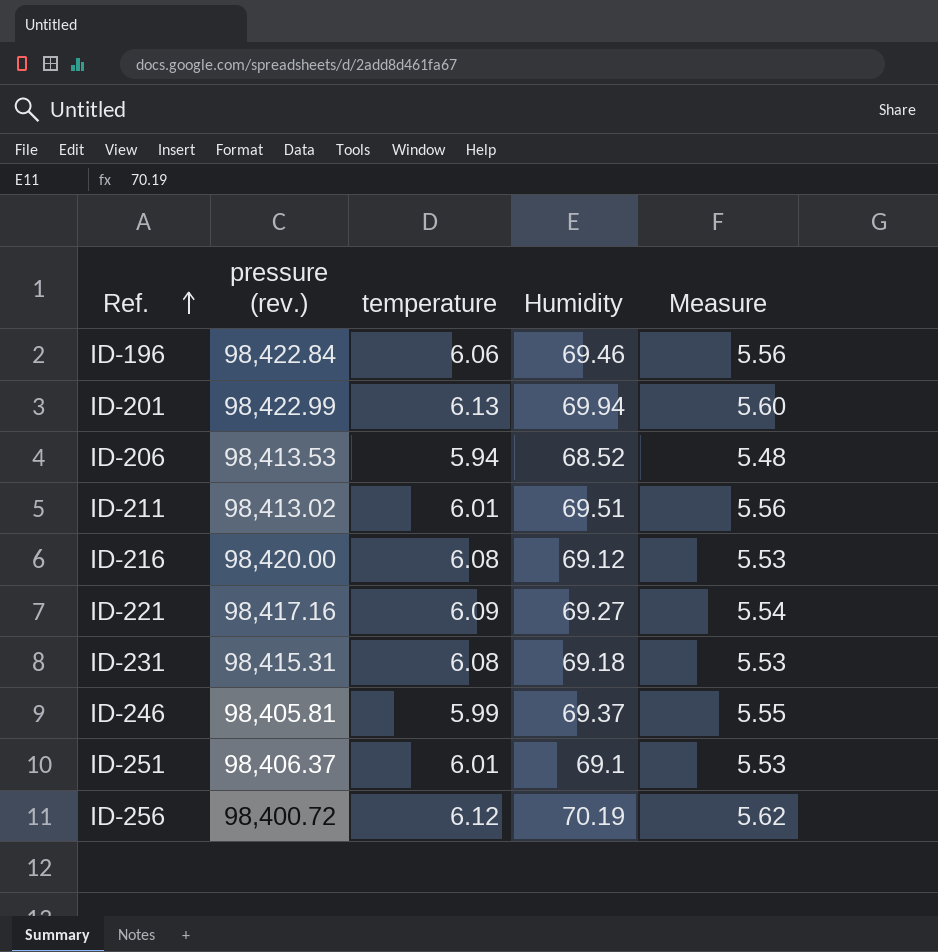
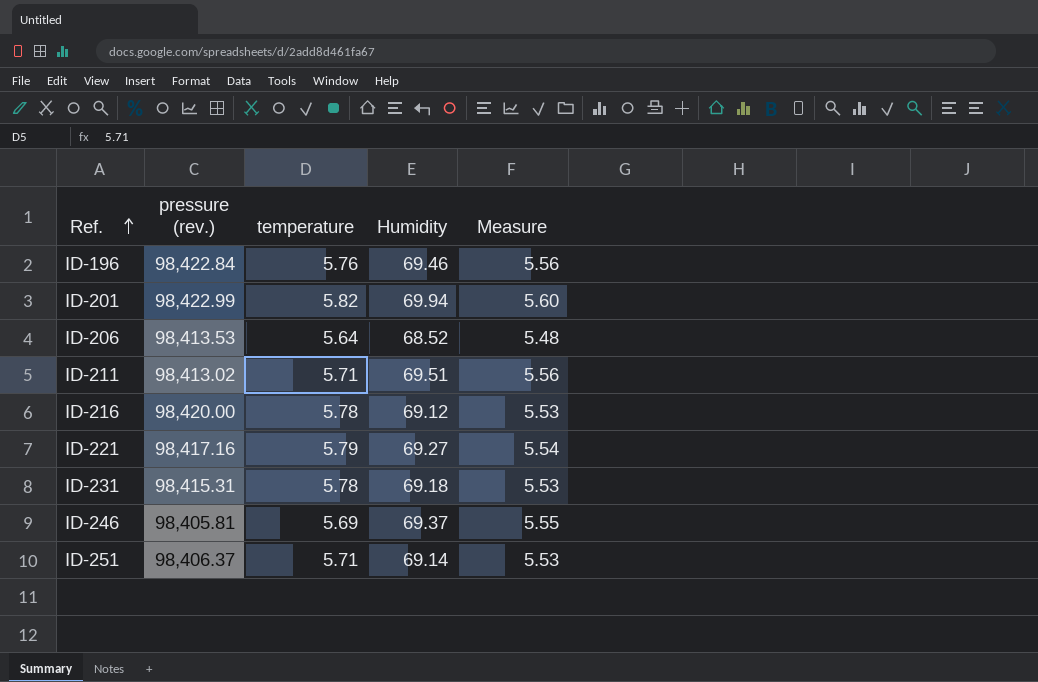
row ID-256: 98,400.72 | 6.12 | 70.19 | 5.62 -> none
ID-196 | temperature: 6.06 -> 5.76
ID-201 | temperature: 6.13 -> 5.82
ID-206 | temperature: 5.94 -> 5.64
ID-211 | temperature: 6.01 -> 5.71
ID-216 | temperature: 6.08 -> 5.78
ID-221 | temperature: 6.09 -> 5.79
ID-231 | temperature: 6.08 -> 5.78
ID-246 | temperature: 5.99 -> 5.69
ID-251 | temperature: 6.01 -> 5.71
ID-251 | Humidity: 69.1 -> 69.14

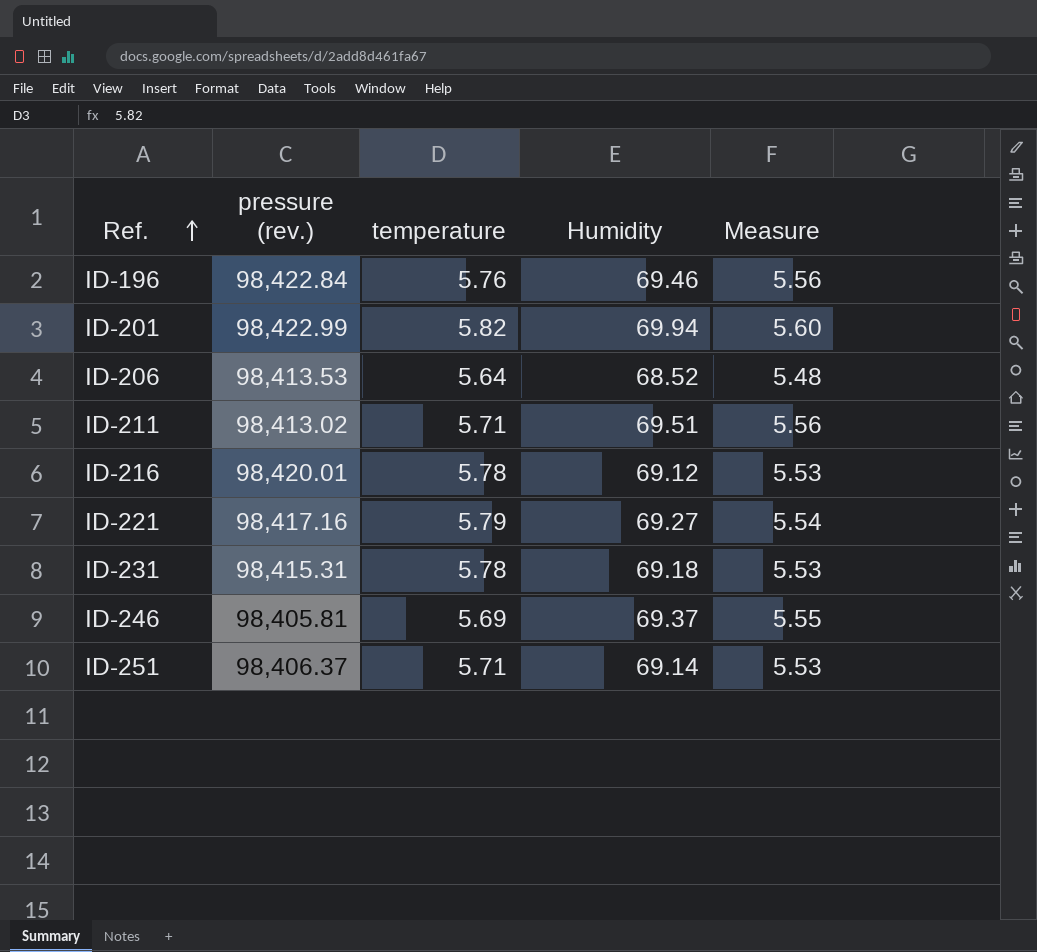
ID-216 | pressure (rev.): 98,420.00 -> 98,420.01

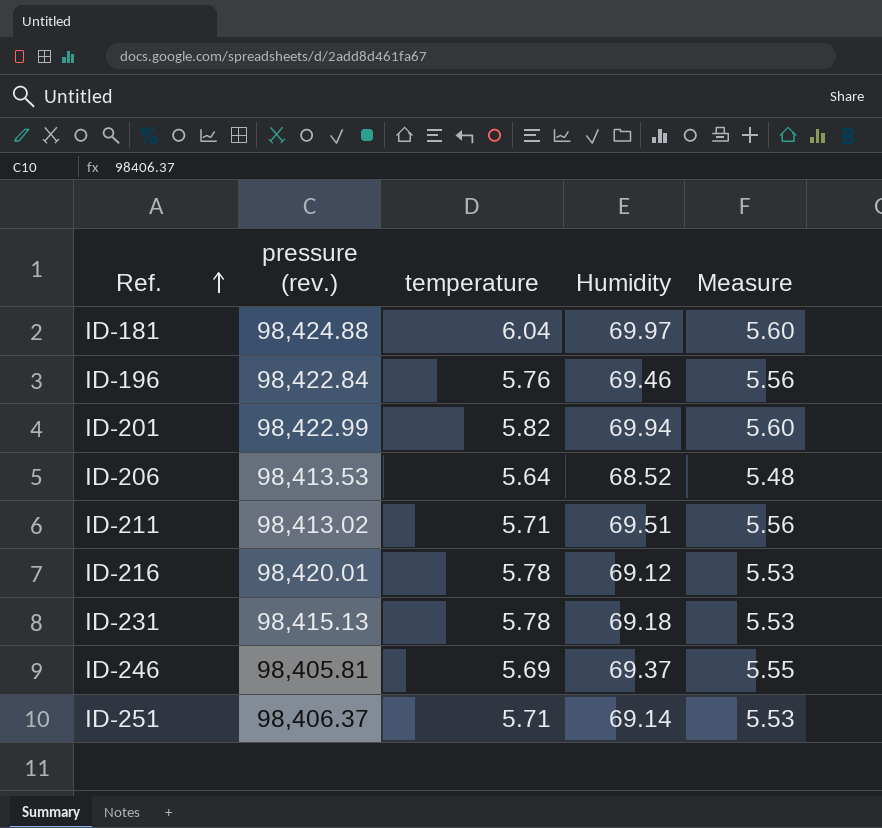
row ID-221: 98,417.16 | 5.79 | 69.27 | 5.54 -> none
row ID-181: none -> 98,424.88 | 6.04 | 69.97 | 5.60
ID-231 | pressure (rev.): 98,415.31 -> 98,415.13

